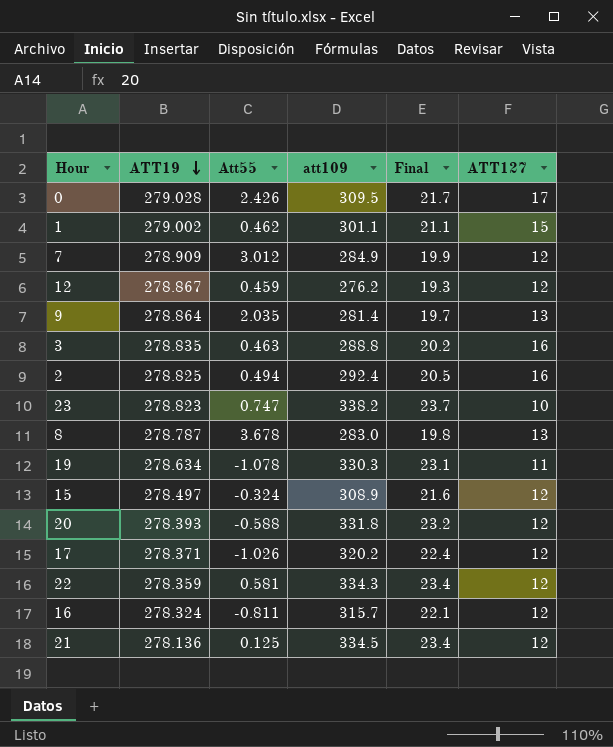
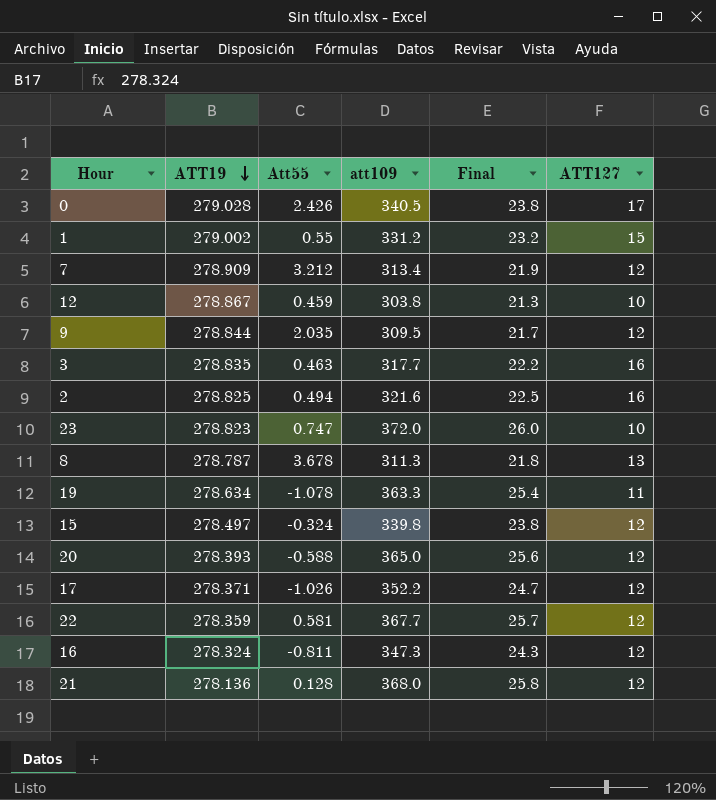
0 | att109: 309.5 -> 340.5
0 | Final: 21.7 -> 23.8
1 | Att55: 0.462 -> 0.55
1 | att109: 301.1 -> 331.2
1 | Final: 21.1 -> 23.2
7 | Att55: 3.012 -> 3.212
7 | att109: 284.9 -> 313.4
7 | Final: 19.9 -> 21.9
12 | att109: 276.2 -> 303.8
12 | Final: 19.3 -> 21.3
12 | ATT127: 12 -> 10
9 | ATT19: 278.864 -> 278.844
9 | att109: 281.4 -> 309.5
9 | Final: 19.7 -> 21.7
9 | ATT127: 13 -> 12
3 | att109: 288.8 -> 317.7
3 | Final: 20.2 -> 22.2
2 | att109: 292.4 -> 321.6
2 | Final: 20.5 -> 22.5
23 | att109: 338.2 -> 372.0
23 | Final: 23.7 -> 26.0
8 | att109: 283.0 -> 311.3
8 | Final: 19.8 -> 21.8
19 | att109: 330.3 -> 363.3
19 | Final: 23.1 -> 25.4
15 | att109: 308.9 -> 339.8
15 | Final: 21.6 -> 23.8
20 | att109: 331.8 -> 365.0
20 | Final: 23.2 -> 25.6
17 | att109: 320.2 -> 352.2
17 | Final: 22.4 -> 24.7
22 | att109: 334.3 -> 367.7
22 | Final: 23.4 -> 25.7
16 | att109: 315.7 -> 347.3
16 | Final: 22.1 -> 24.3
21 | Att55: 0.125 -> 0.128
21 | att109: 334.5 -> 368.0
21 | Final: 23.4 -> 25.8

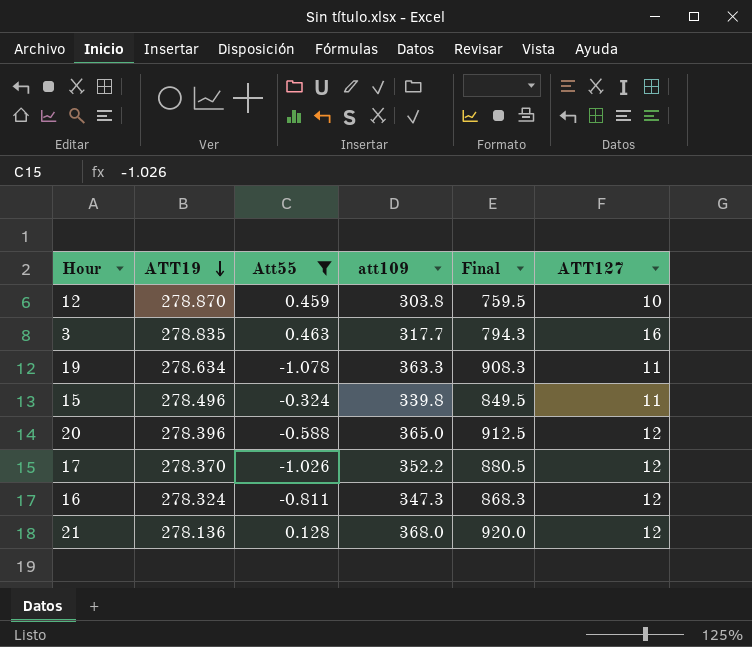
filter: none -> Att55 <= 0.463
column Final | formula: [att109] * 0.07 -> [att109] * 2.5
12 | ATT19: 278.867 -> 278.870
15 | ATT19: 278.497 -> 278.496
15 | ATT127: 12 -> 11
20 | ATT19: 278.393 -> 278.396
17 | ATT19: 278.371 -> 278.370

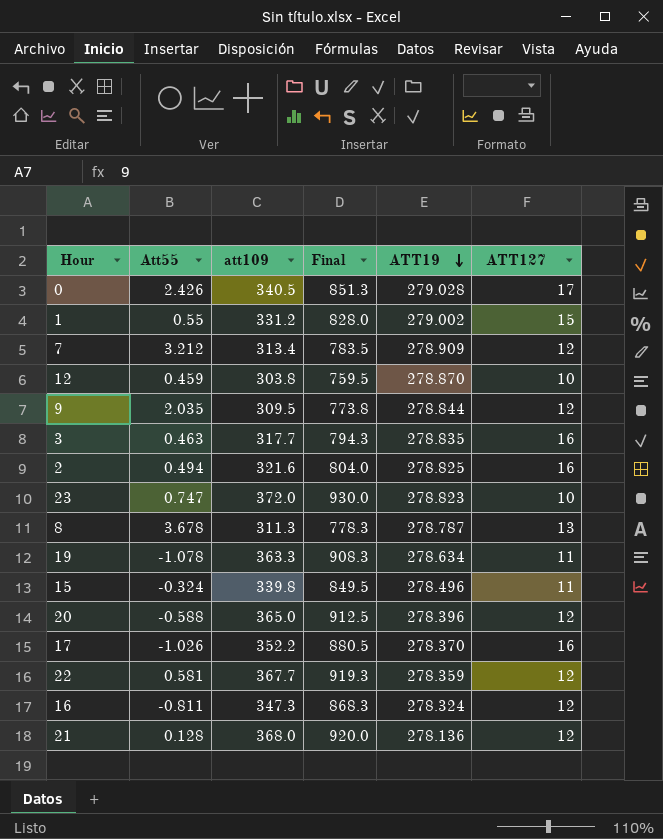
filter: Att55 <= 0.463 -> none
column ATT19 | position: 2 -> 5
17 | ATT127: 12 -> 16

